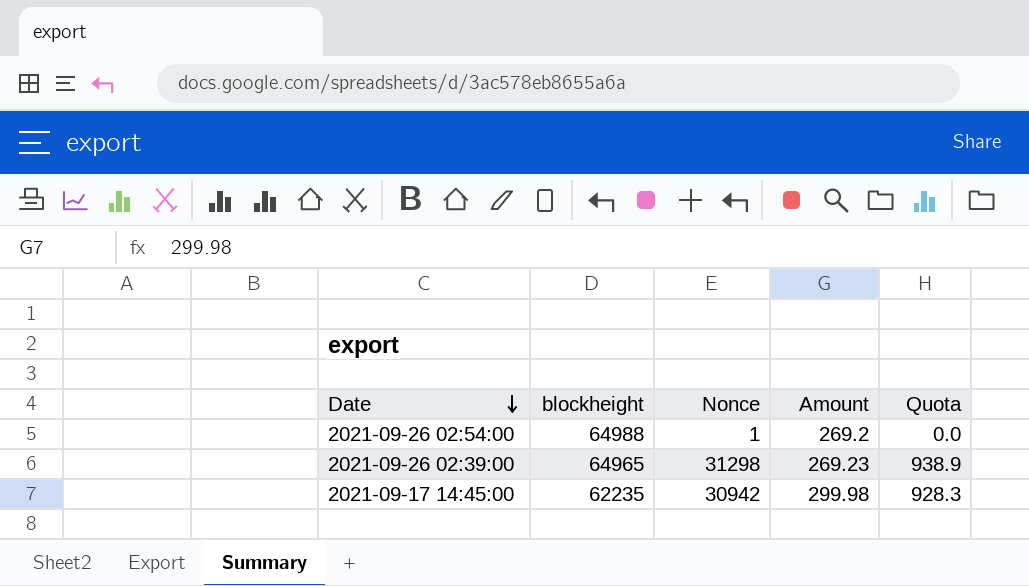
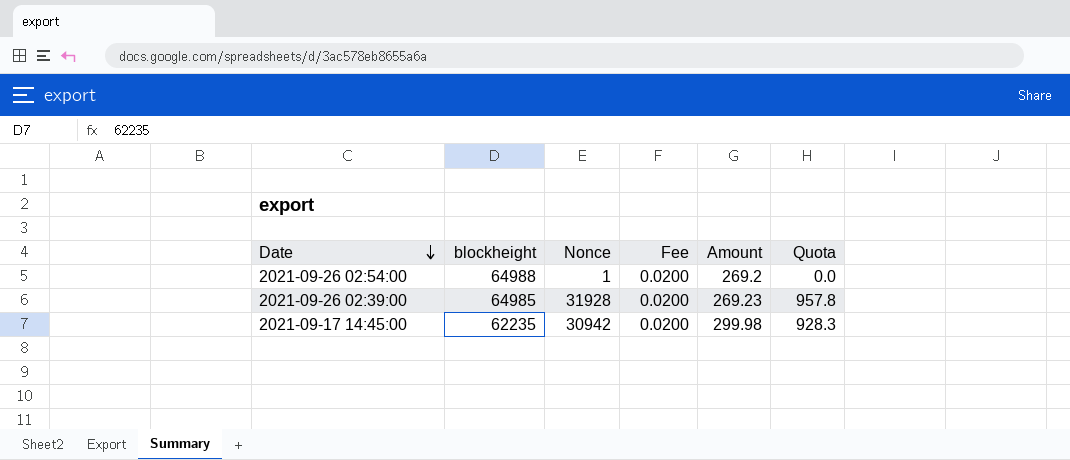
column Fee | position: none -> 4
2021-09-26 02:39:00 | blockheight: 64965 -> 64985
2021-09-26 02:39:00 | Nonce: 31298 -> 31928
2021-09-26 02:39:00 | Quota: 938.9 -> 957.8

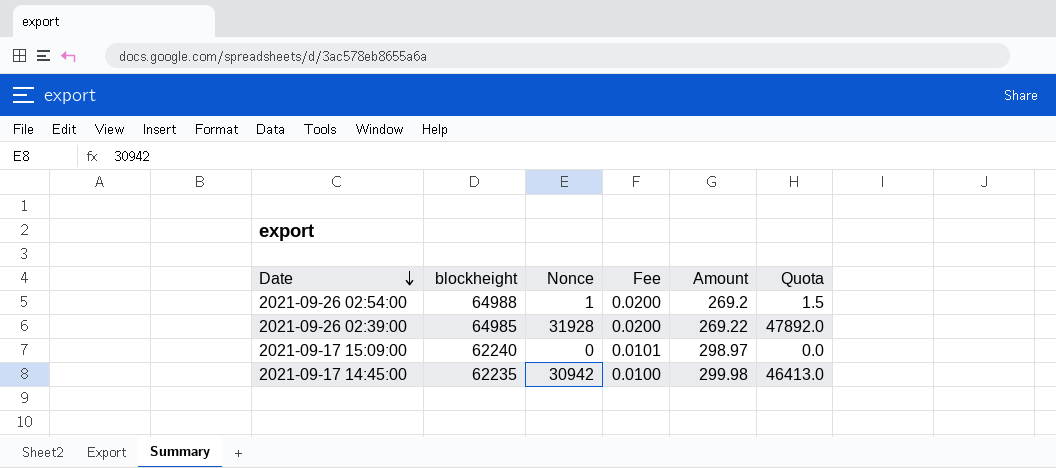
column Quota | formula: [Nonce] * 0.03 -> [Nonce] * 1.5
2021-09-26 02:39:00 | Amount: 269.23 -> 269.22
row 2021-09-17 15:09:00: none -> 62240 | 0 | 0.0101 | 298.97 | 0.0
2021-09-17 14:45:00 | Fee: 0.0200 -> 0.0100

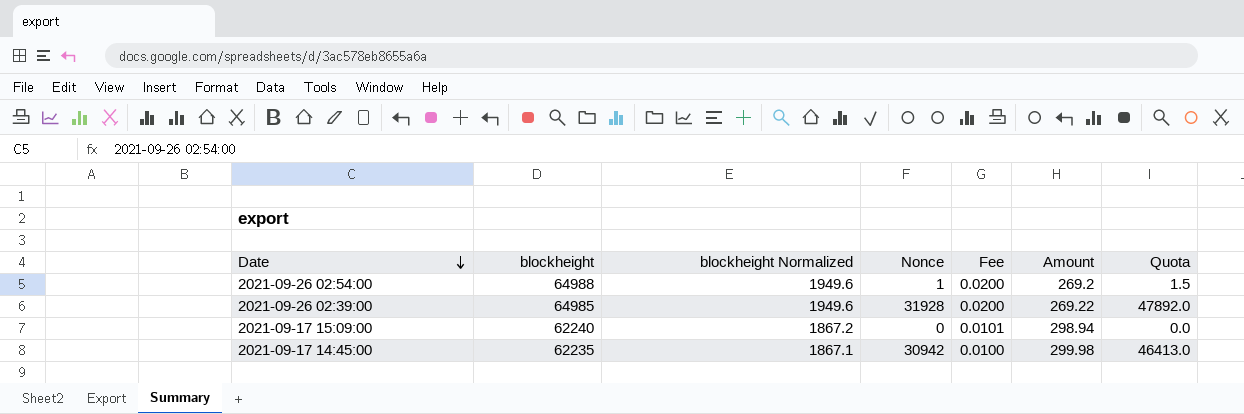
column blockheight Normalized | formula: none -> [blockheight] * 0.03
2021-09-17 15:09:00 | Amount: 298.97 -> 298.94

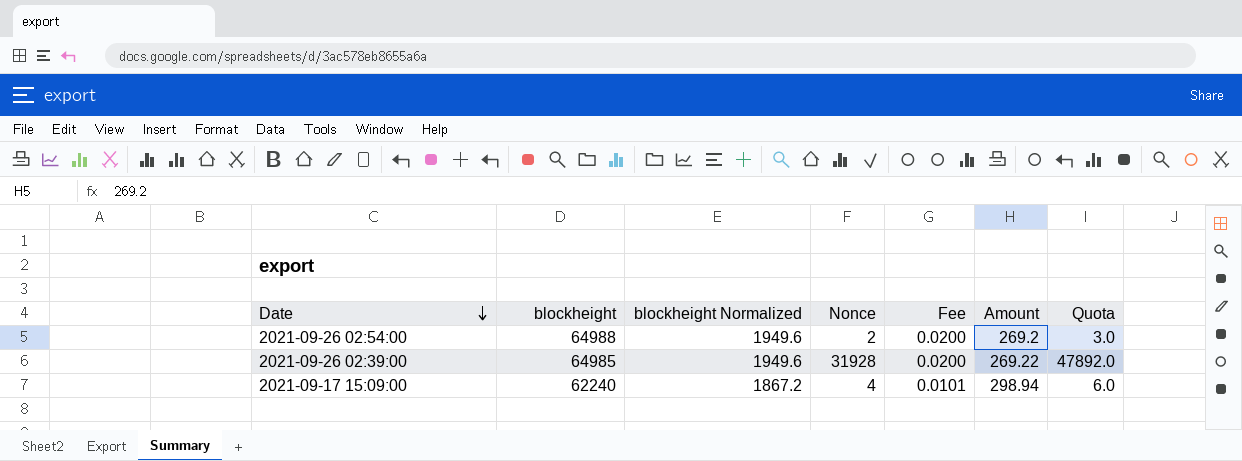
row 2021-09-17 14:45:00: 62235 | 1867.1 | 30942 | 0.0100 | 299.98 | 46413.0 -> none
2021-09-26 02:54:00 | Nonce: 1 -> 2
2021-09-26 02:54:00 | Quota: 1.5 -> 3.0
2021-09-17 15:09:00 | Nonce: 0 -> 4
2021-09-17 15:09:00 | Quota: 0.0 -> 6.0

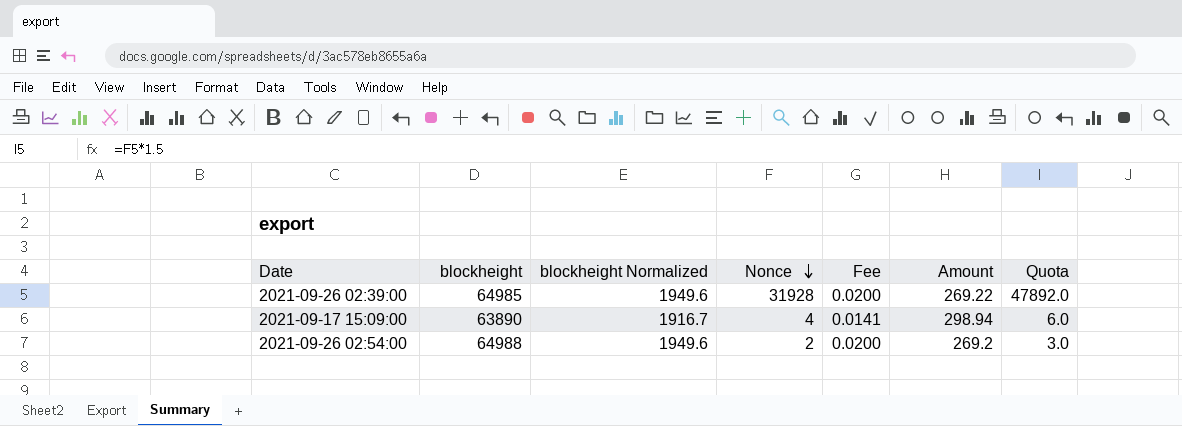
row order: Date descending -> Nonce descending
2021-09-17 15:09:00 | blockheight: 62240 -> 63890
2021-09-17 15:09:00 | blockheight Normalized: 1867.2 -> 1916.7
2021-09-17 15:09:00 | Fee: 0.0101 -> 0.0141

